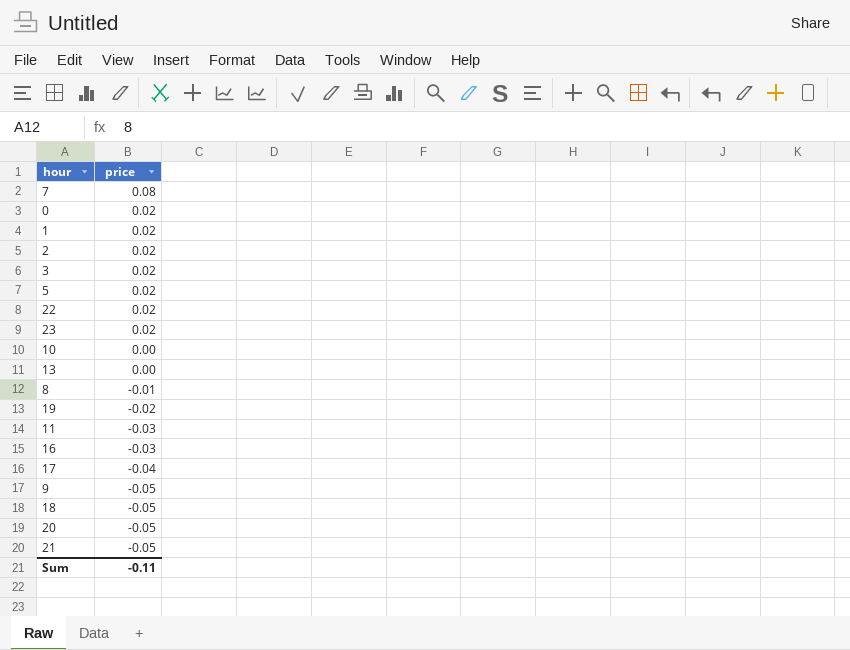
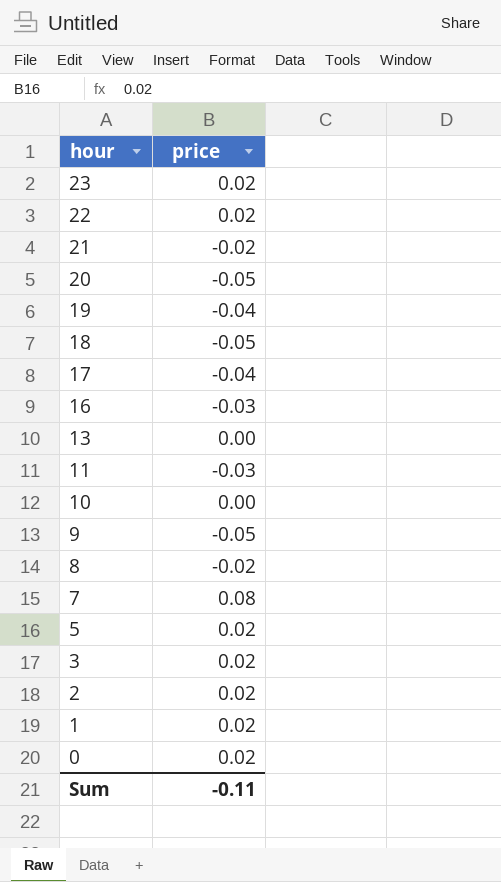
row order: price descending -> hour descending
21 | price: -0.05 -> -0.02
19 | price: -0.02 -> -0.04
8 | price: -0.01 -> -0.02

